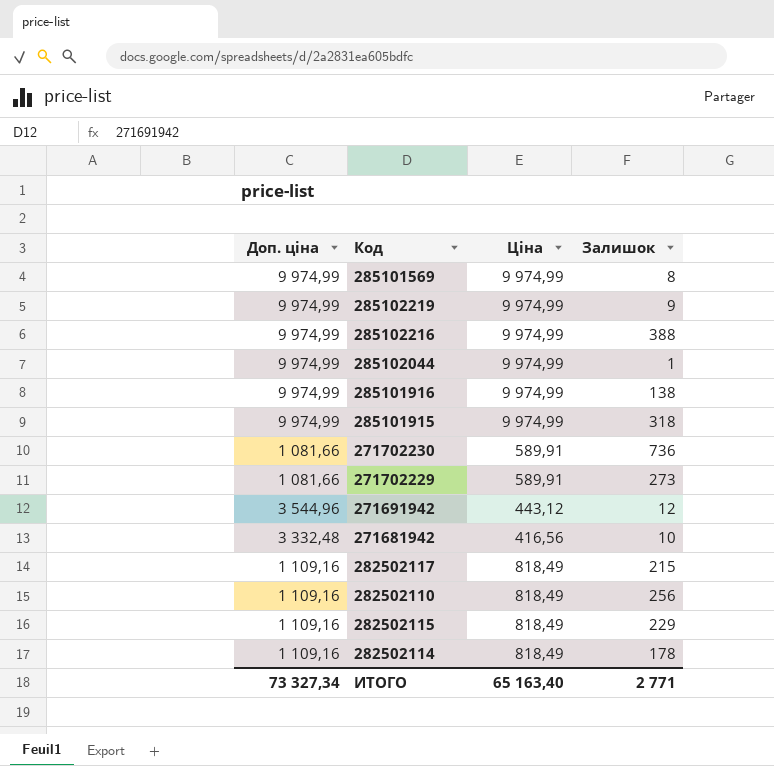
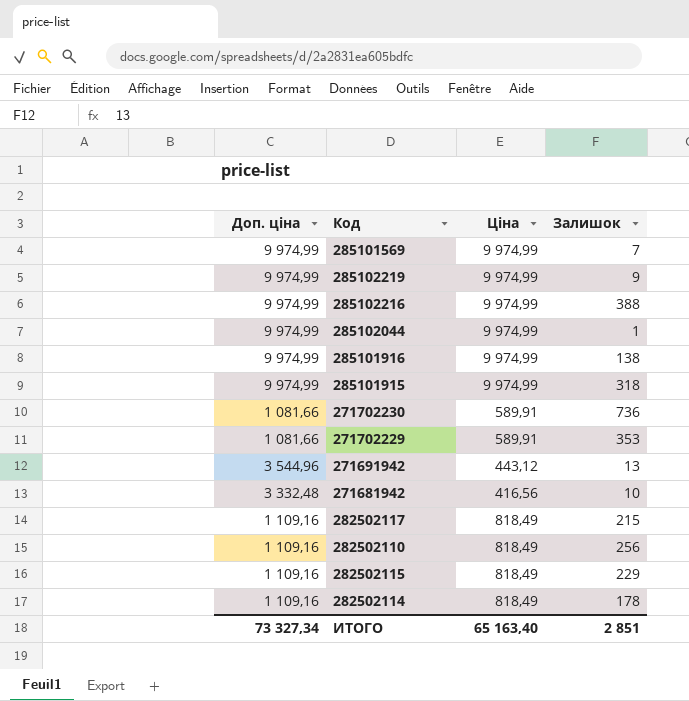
285101569 | Залишок: 8 -> 7
271702229 | Залишок: 273 -> 353
271691942 | Залишок: 12 -> 13
ИТОГО | Залишок: 2 771 -> 2 851

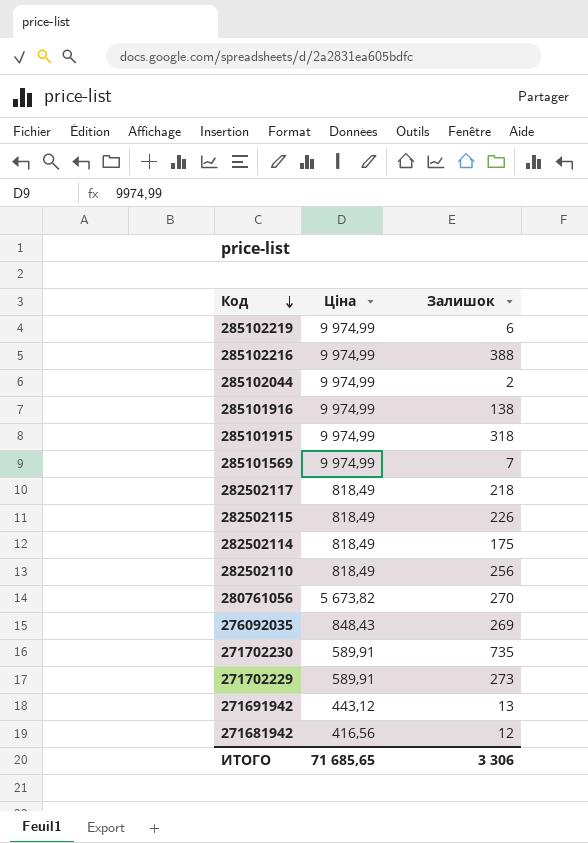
row order: none -> Код descending
column Доп. ціна | position: 1 -> none
285102219 | Залишок: 9 -> 6
285102044 | Залишок: 1 -> 2
282502117 | Залишок: 215 -> 218
282502115 | Залишок: 229 -> 226
282502114 | Залишок: 178 -> 175
row 280761056: none -> 5 673,82 | 270
row 276092035: none -> 848,43 | 269
271702230 | Залишок: 736 -> 735
271702229 | Залишок: 353 -> 273
271681942 | Залишок: 10 -> 12
ИТОГО | Ціна: 65 163,40 -> 71 685,65
ИТОГО | Залишок: 2 851 -> 3 306

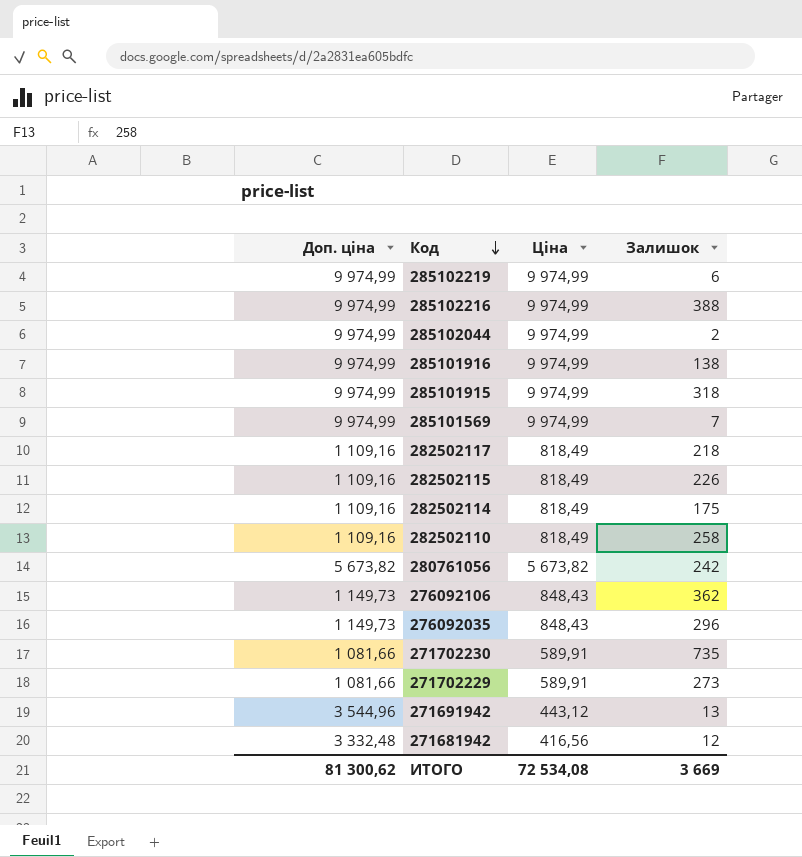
column Доп. ціна | position: none -> 1
282502110 | Залишок: 256 -> 258
280761056 | Залишок: 270 -> 242
row 276092106: none -> 1 149,73 | 848,43 | 362
276092035 | Залишок: 269 -> 296
ИТОГО | Ціна: 71 685,65 -> 72 534,08
ИТОГО | Залишок: 3 306 -> 3 669

